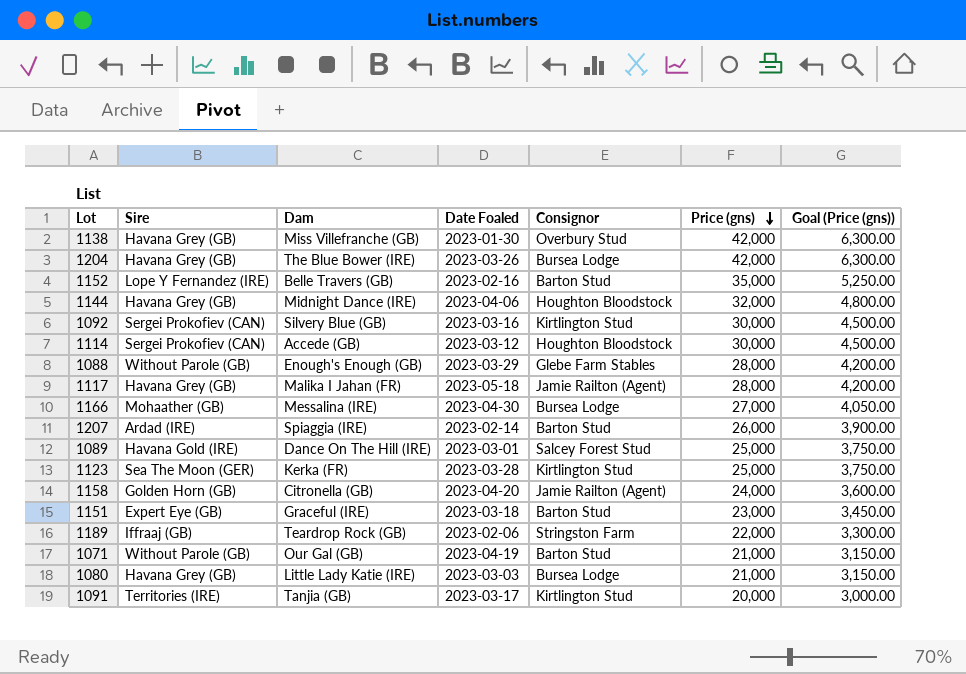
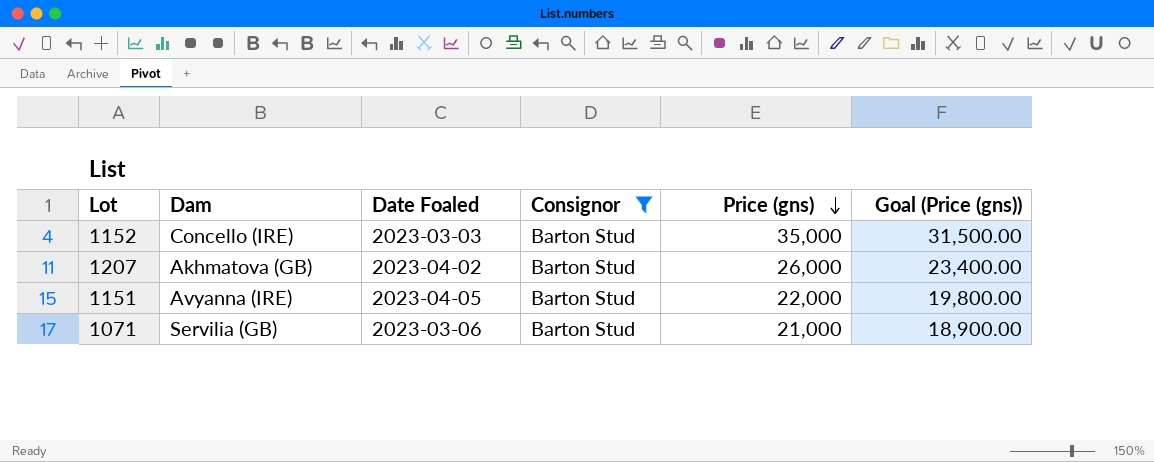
filter: none -> Consignor = Barton Stud
column Sire | position: 2 -> none
column Goal (Price (gns)) | formula: [Price (gns)] * 0.15 -> [Price (gns)] * 0.9
1152 | Dam: Belle Travers (GB) -> Concello (IRE)
1152 | Date Foaled: 2023-02-16 -> 2023-03-03
1207 | Dam: Spiaggia (IRE) -> Akhmatova (GB)
1207 | Date Foaled: 2023-02-14 -> 2023-04-02
1151 | Dam: Graceful (IRE) -> Avyanna (IRE)
1151 | Date Foaled: 2023-03-18 -> 2023-04-05
1151 | Price (gns): 23,000 -> 22,000
1071 | Dam: Our Gal (GB) -> Servilia (GB)
1071 | Date Foaled: 2023-04-19 -> 2023-03-06

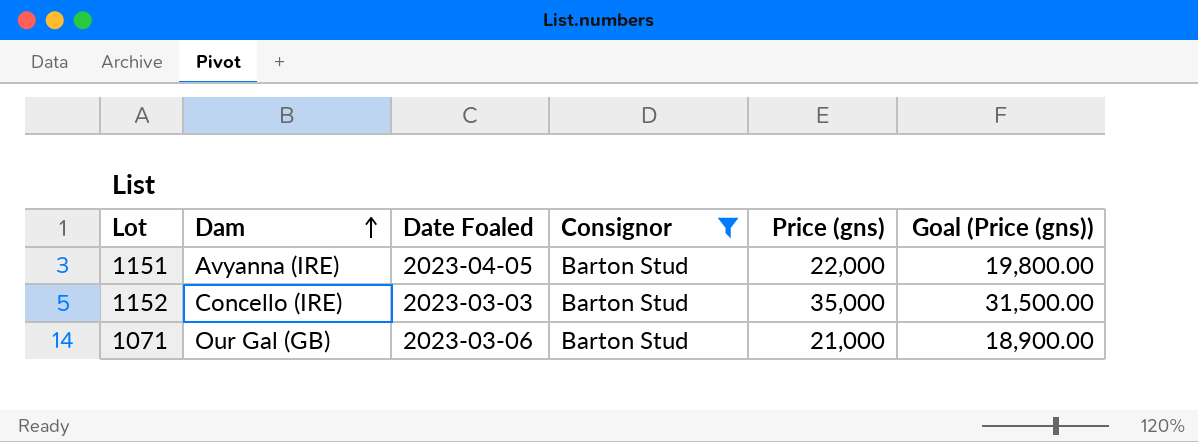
row order: Price (gns) descending -> Dam ascending
row 1207: Akhmatova (GB) | 2023-04-02 | Barton Stud | 26,000 | 23,400.00 -> none
1071 | Dam: Servilia (GB) -> Our Gal (GB)

